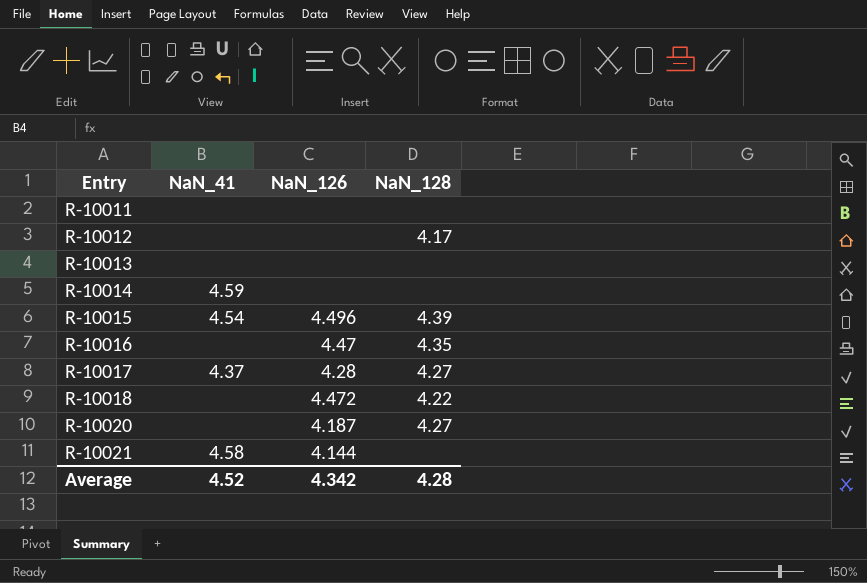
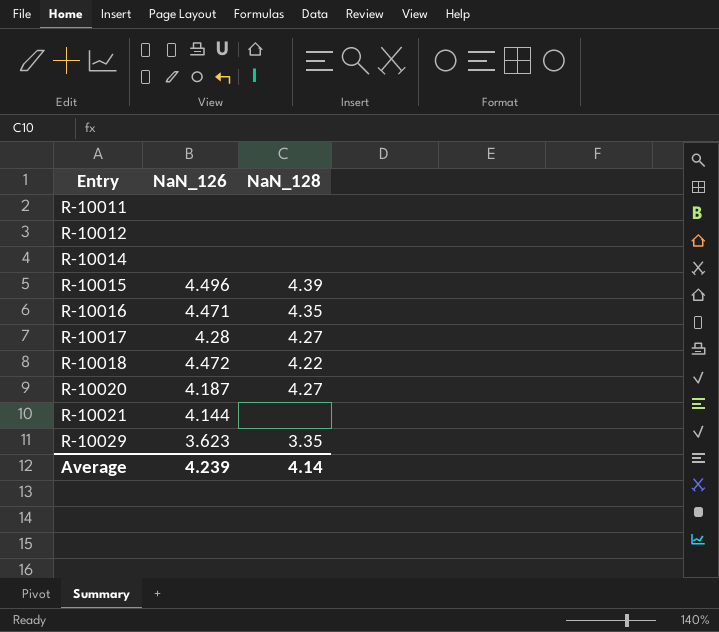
column NaN_41 | position: 2 -> none
row R-10013: none | none | none -> none
R-10012 | NaN_128: 4.17 -> none
R-10016 | NaN_126: 4.47 -> 4.471
row R-10029: none -> 3.623 | 3.35
Average | NaN_126: 4.342 -> 4.239
Average | NaN_128: 4.28 -> 4.14

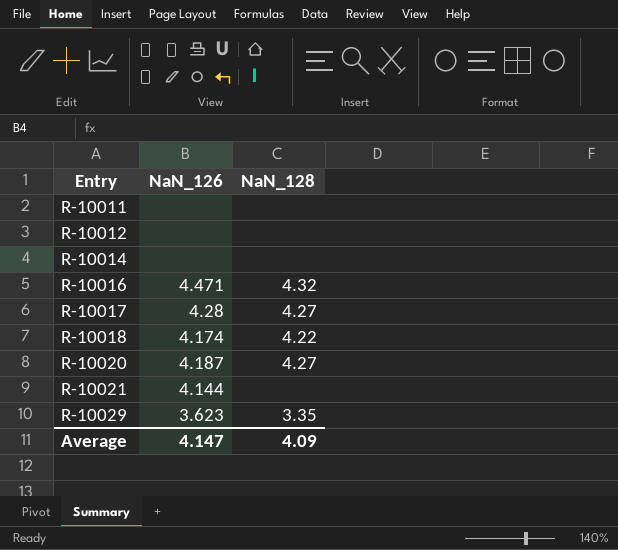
row R-10015: 4.496 | 4.39 -> none
R-10016 | NaN_128: 4.35 -> 4.32
R-10018 | NaN_126: 4.472 -> 4.174
Average | NaN_126: 4.239 -> 4.147
Average | NaN_128: 4.14 -> 4.09

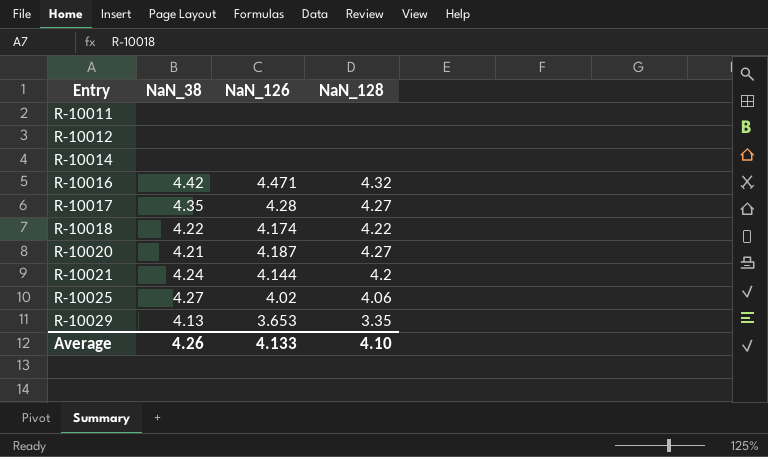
column NaN_38 | position: none -> 2
R-10021 | NaN_128: none -> 4.2
row R-10025: none -> 4.27 | 4.02 | 4.06
R-10029 | NaN_126: 3.623 -> 3.653
Average | NaN_126: 4.147 -> 4.133
Average | NaN_128: 4.09 -> 4.10

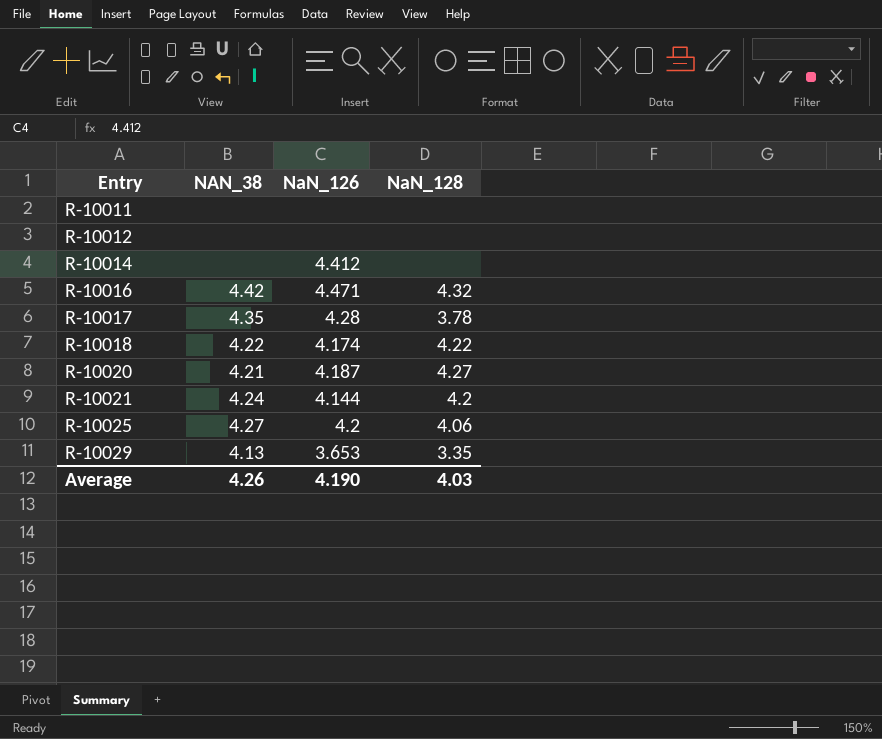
column name: NaN_38 -> NAN_38
R-10014 | NaN_126: none -> 4.412
R-10017 | NaN_128: 4.27 -> 3.78
R-10025 | NaN_126: 4.02 -> 4.2
Average | NaN_126: 4.133 -> 4.190
Average | NaN_128: 4.10 -> 4.03

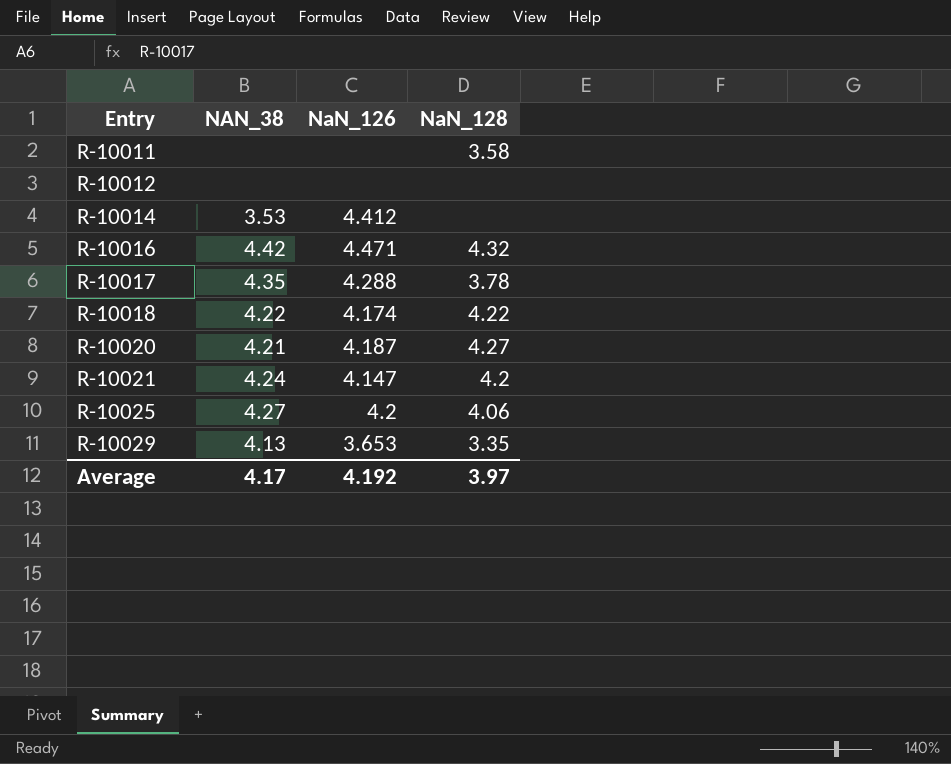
R-10011 | NaN_128: none -> 3.58
R-10014 | NAN_38: none -> 3.53
R-10017 | NaN_126: 4.28 -> 4.288
R-10021 | NaN_126: 4.144 -> 4.147
Average | NAN_38: 4.26 -> 4.17
Average | NaN_126: 4.190 -> 4.192
Average | NaN_128: 4.03 -> 3.97

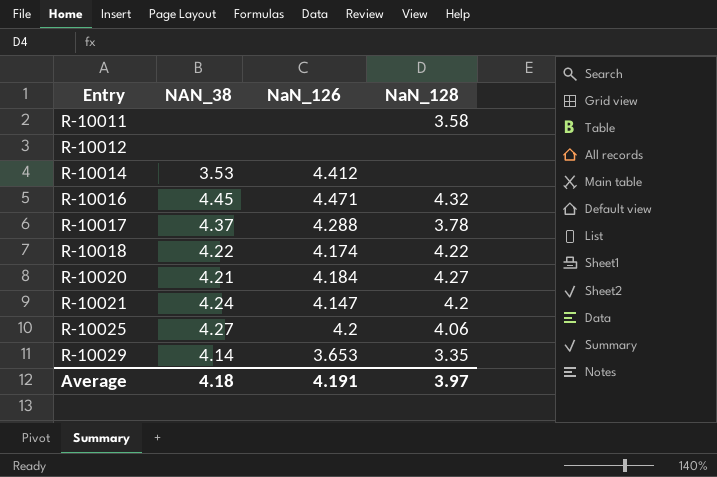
R-10016 | NAN_38: 4.42 -> 4.45
R-10017 | NAN_38: 4.35 -> 4.37
R-10020 | NaN_126: 4.187 -> 4.184
R-10029 | NAN_38: 4.13 -> 4.14
Average | NAN_38: 4.17 -> 4.18
Average | NaN_126: 4.192 -> 4.191

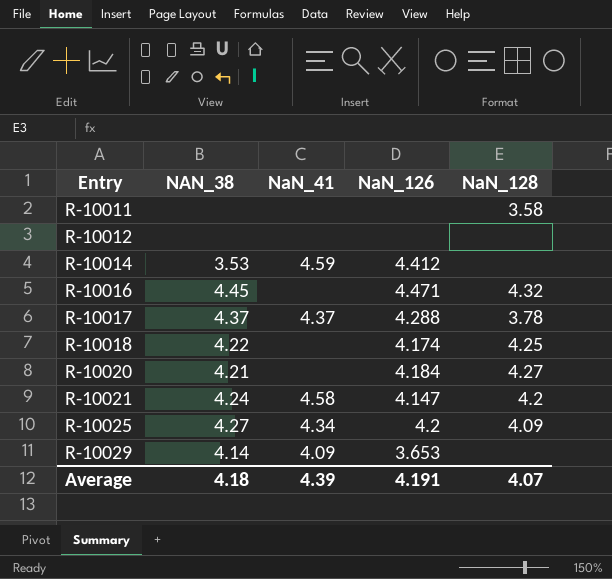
column NaN_41 | position: none -> 3
R-10018 | NaN_128: 4.22 -> 4.25
R-10025 | NaN_128: 4.06 -> 4.09
R-10029 | NaN_128: 3.35 -> none
Average | NaN_128: 3.97 -> 4.07

